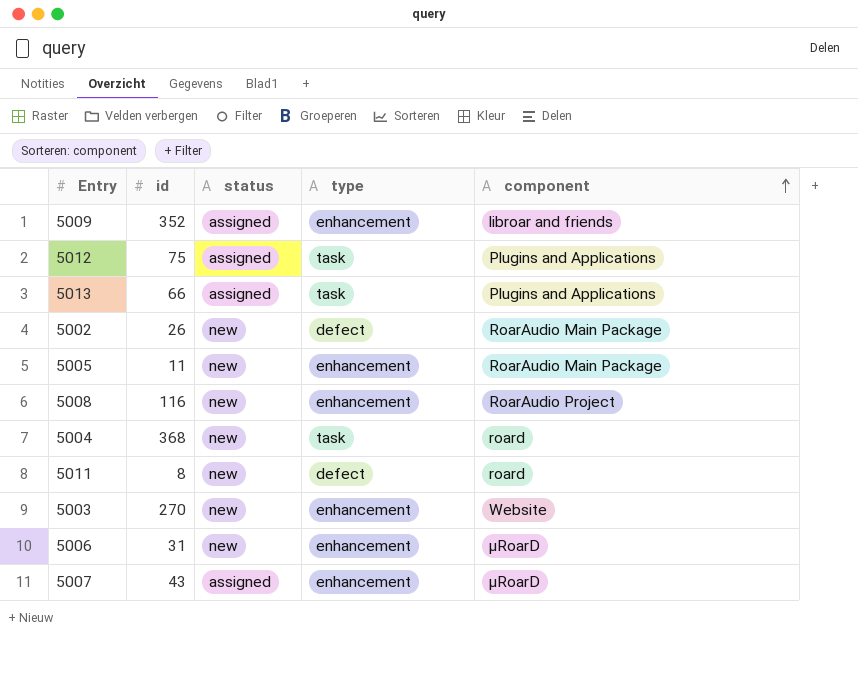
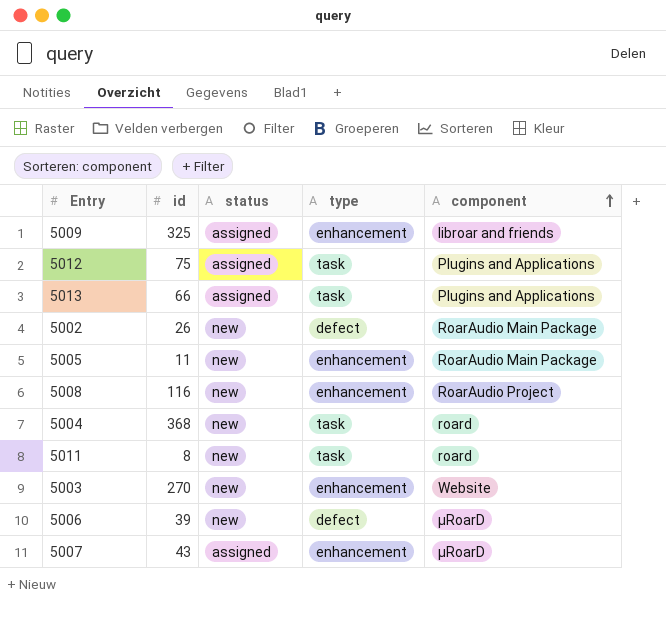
5009 | id: 352 -> 325
5011 | type: defect -> task
5006 | id: 31 -> 39
5006 | type: enhancement -> defect

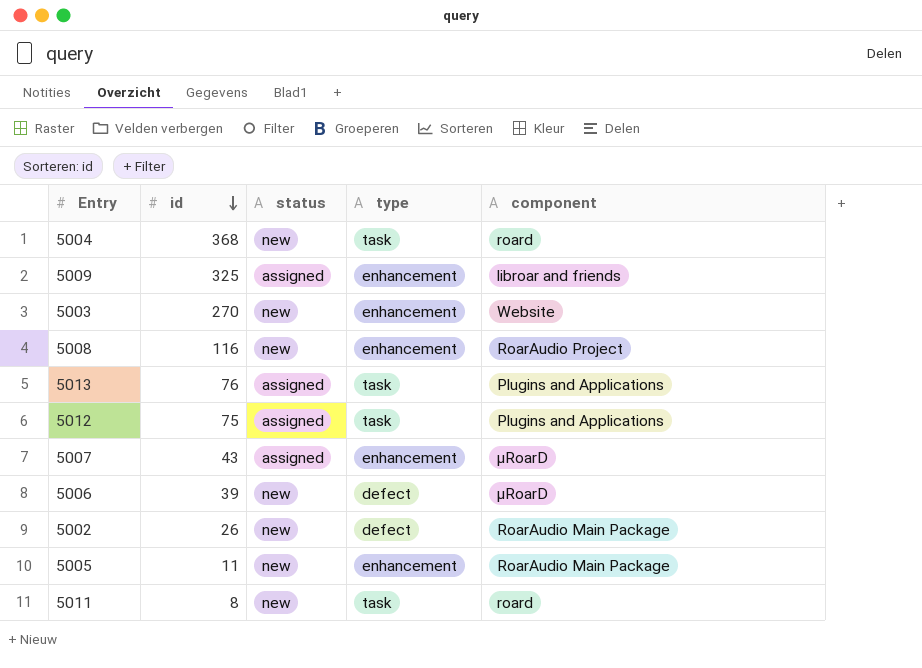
row order: component ascending -> id descending
5013 | id: 66 -> 76

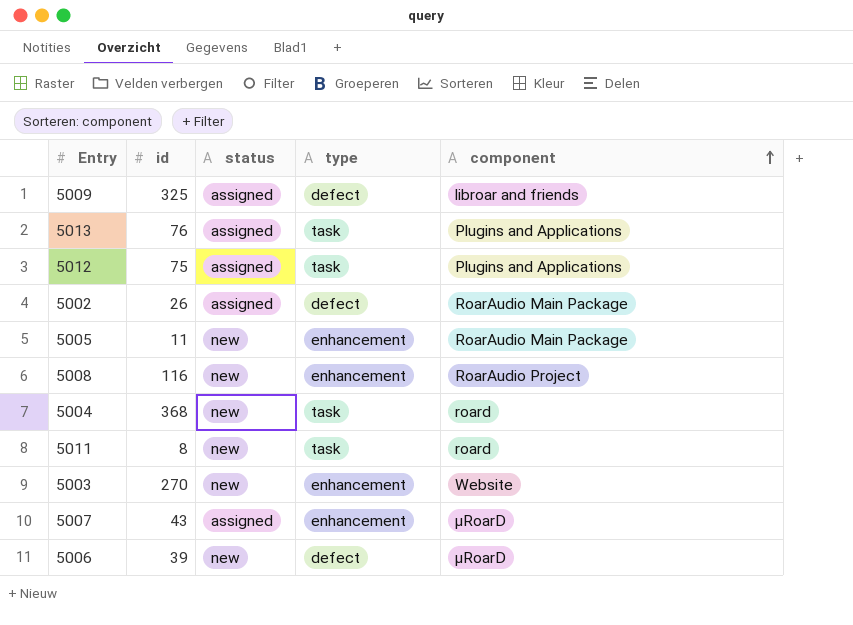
row order: id descending -> component ascending
5009 | type: enhancement -> defect
5002 | status: new -> assigned

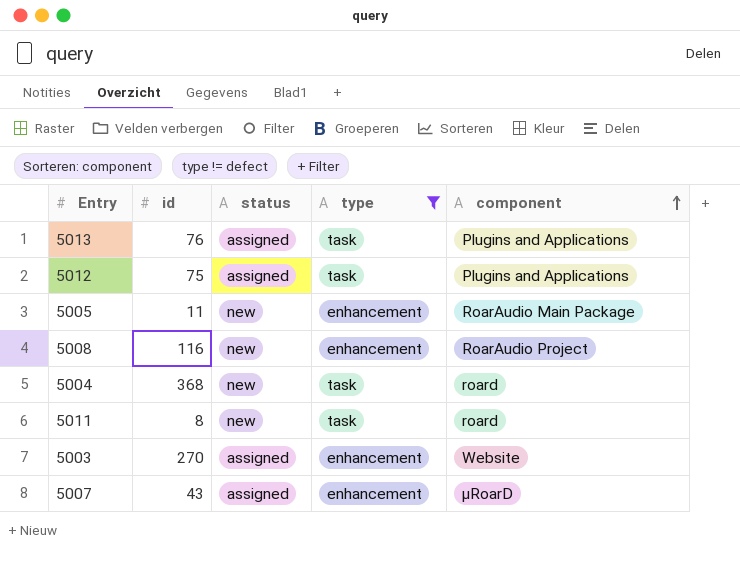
filter: none -> type != defect
5003 | status: new -> assigned

